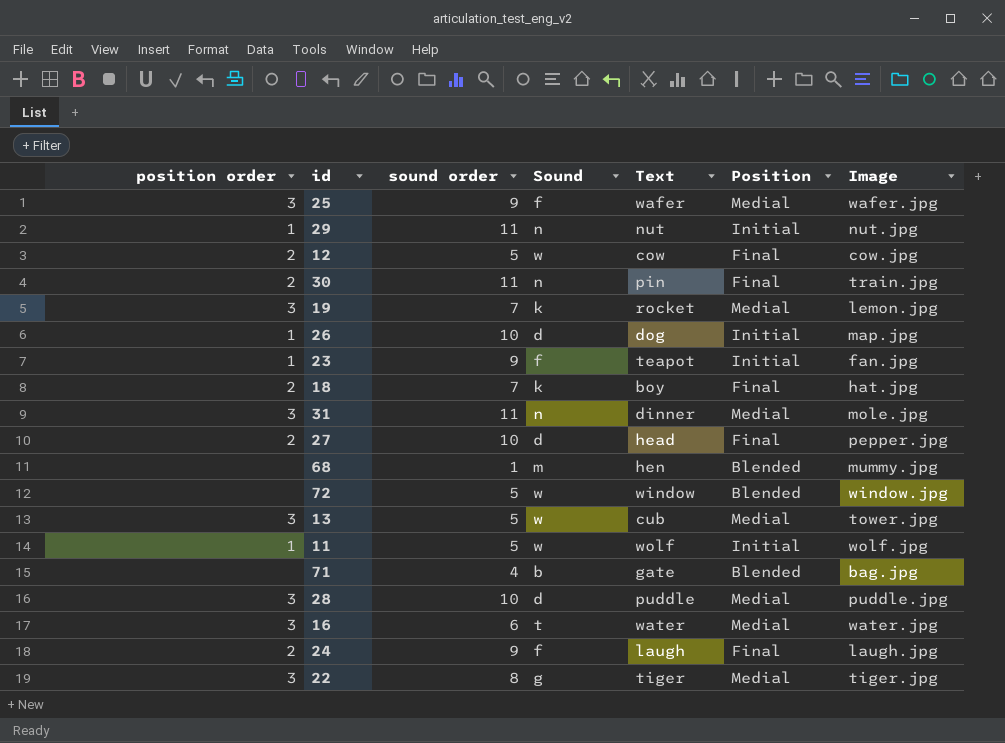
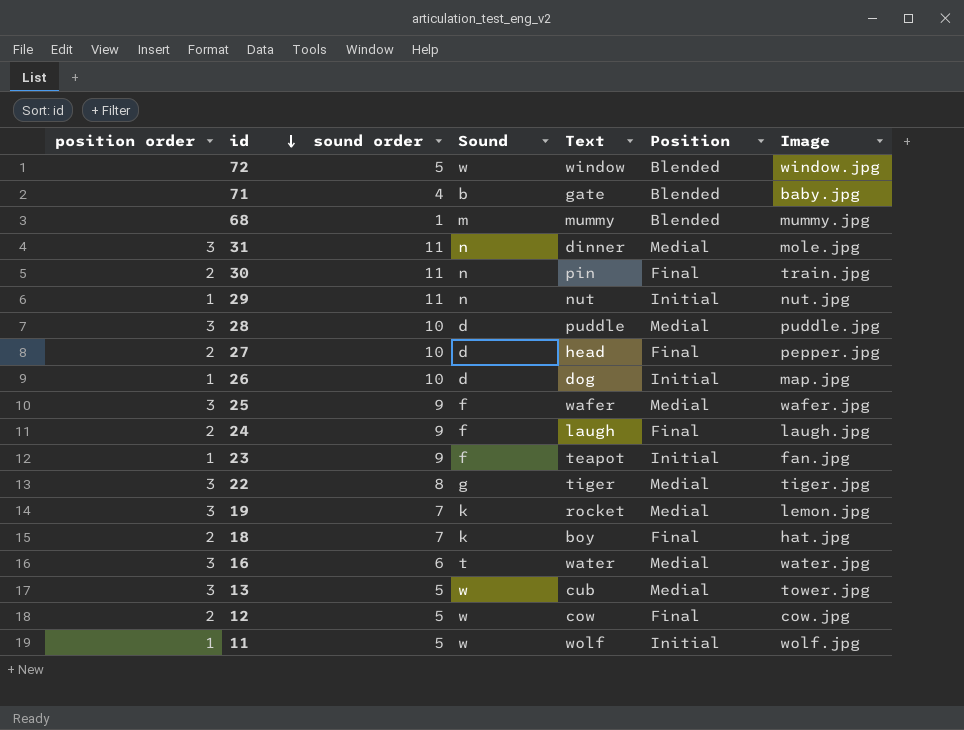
row order: none -> id descending
71 | Image: bag.jpg -> baby.jpg
68 | Text: hen -> mummy

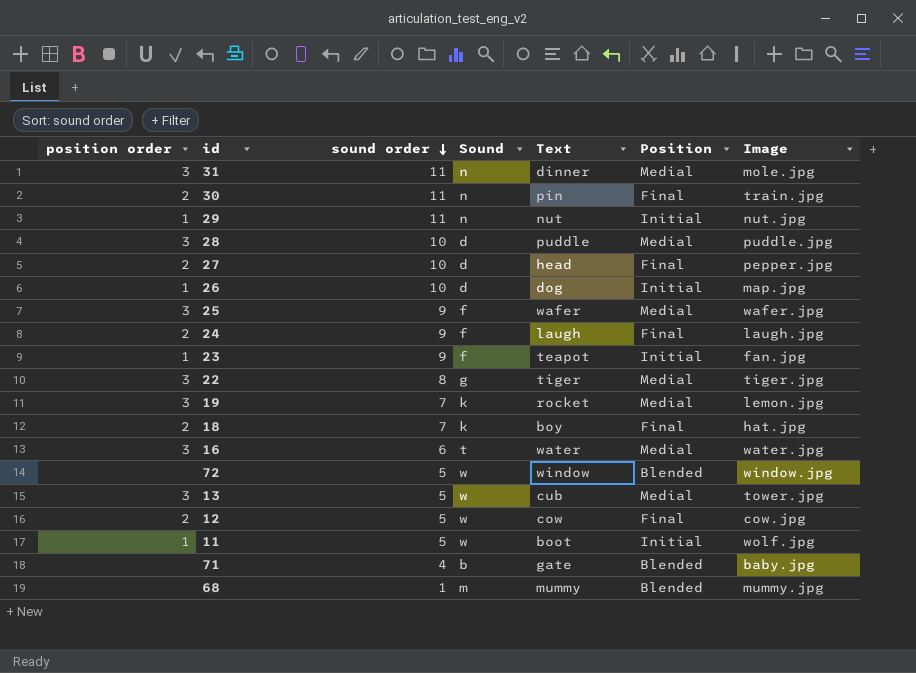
row order: id descending -> sound order descending
11 | Text: wolf -> boot

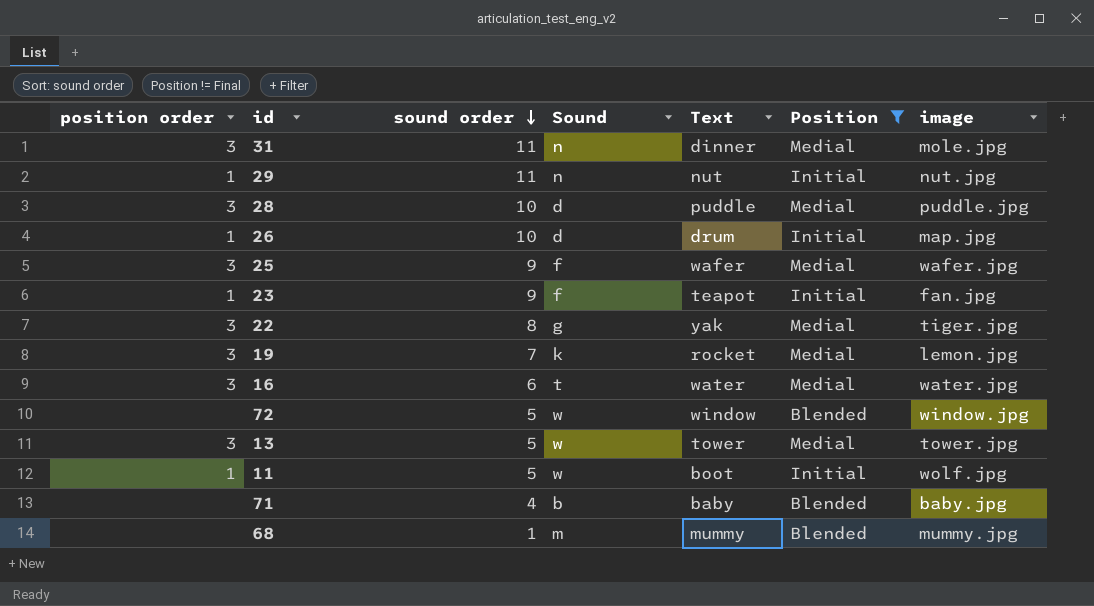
filter: none -> Position != Final
column name: Image -> image
26 | Text: dog -> drum
22 | Text: tiger -> yak
13 | Text: cub -> tower
71 | Text: gate -> baby

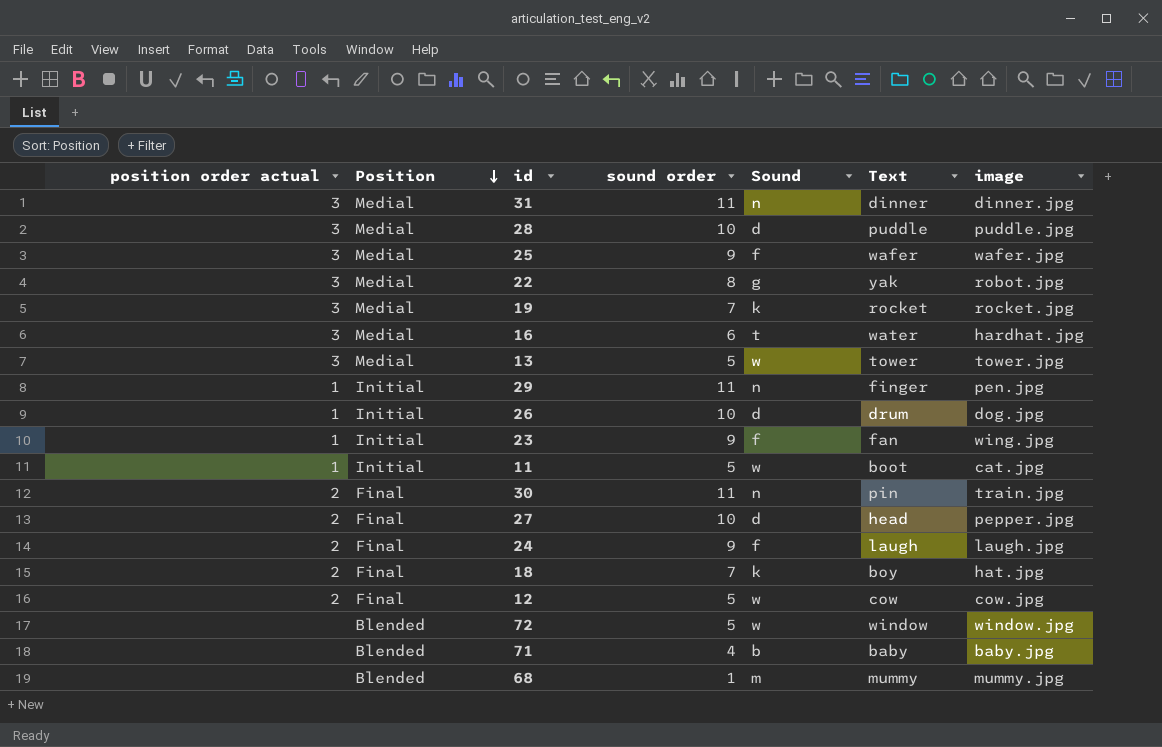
filter: Position != Final -> none
row order: sound order descending -> Position descending
column name: position order -> position order actual
column Position | position: 6 -> 2
31 | image: mole.jpg -> dinner.jpg
22 | image: tiger.jpg -> robot.jpg
19 | image: lemon.jpg -> rocket.jpg
16 | image: water.jpg -> hardhat.jpg
29 | Text: nut -> finger
29 | image: nut.jpg -> pen.jpg
26 | image: map.jpg -> dog.jpg
23 | Text: teapot -> fan
23 | image: fan.jpg -> wing.jpg
11 | image: wolf.jpg -> cat.jpg

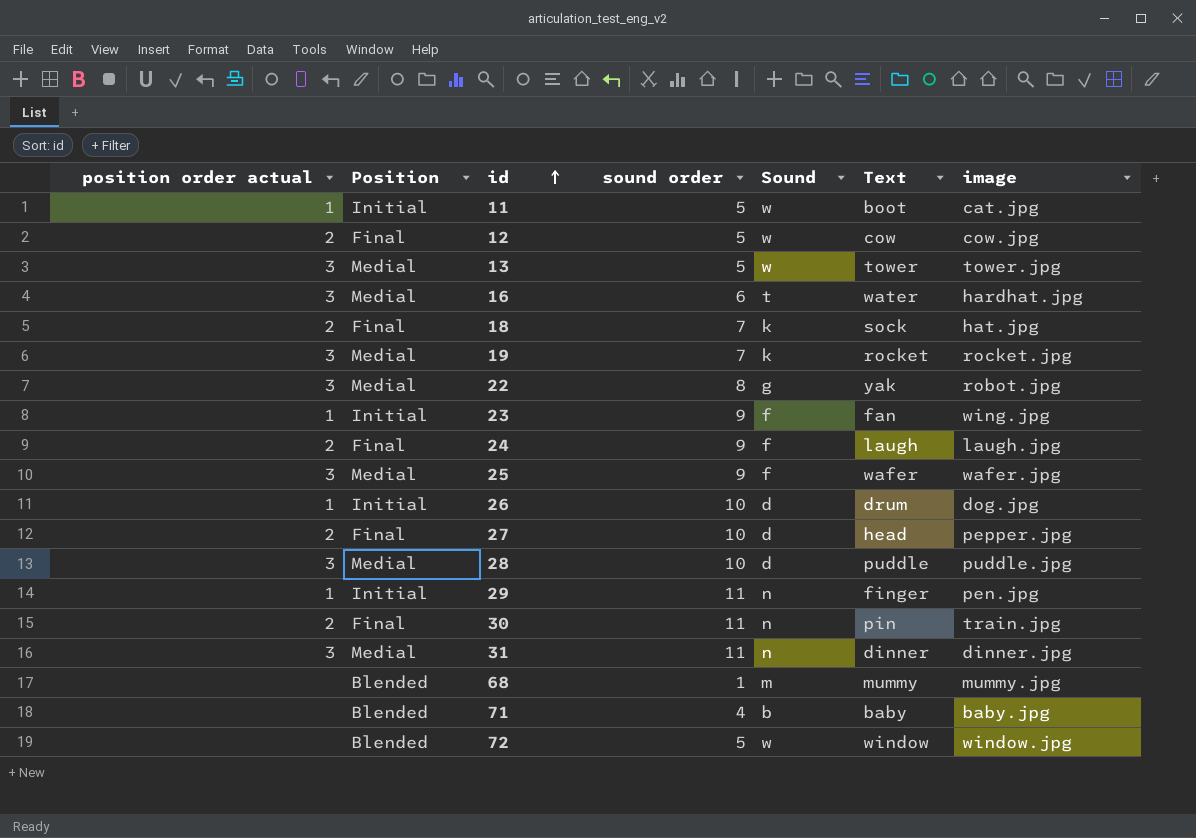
row order: Position descending -> id ascending
18 | Text: boy -> sock

